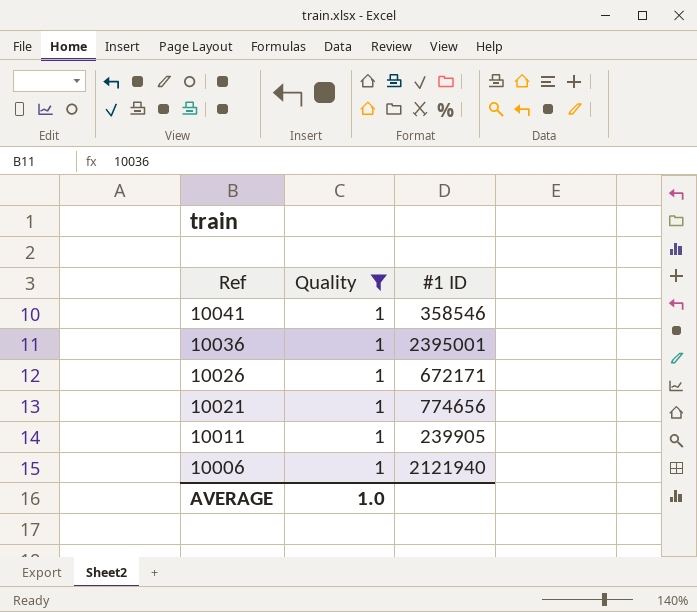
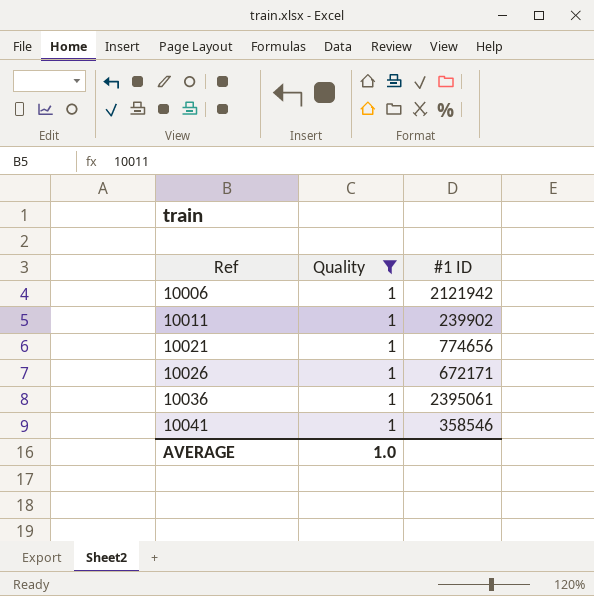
row order: Ref descending -> Ref ascending
10006 | #1 ID: 2121940 -> 2121942
10011 | #1 ID: 239905 -> 239902
10036 | #1 ID: 2395001 -> 2395061

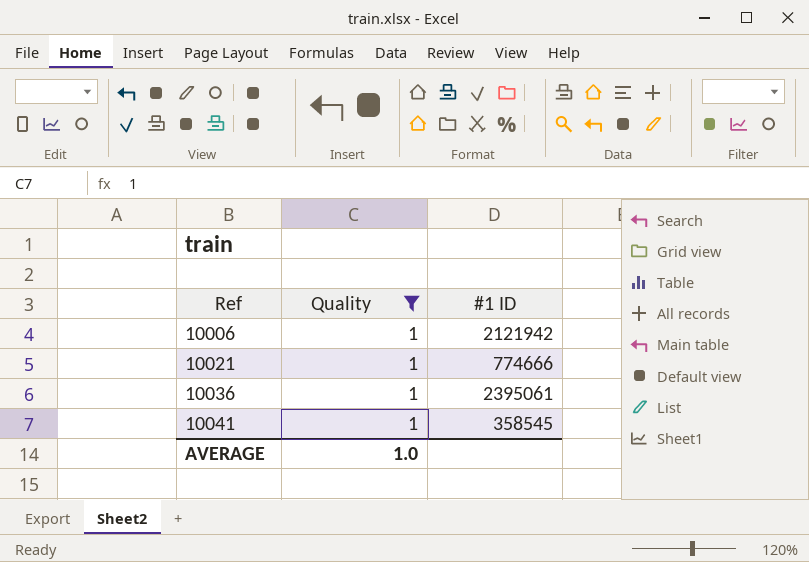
row 10011: 1 | 239902 -> none
row 10026: 1 | 672171 -> none
10021 | #1 ID: 774656 -> 774666
10041 | #1 ID: 358546 -> 358545

